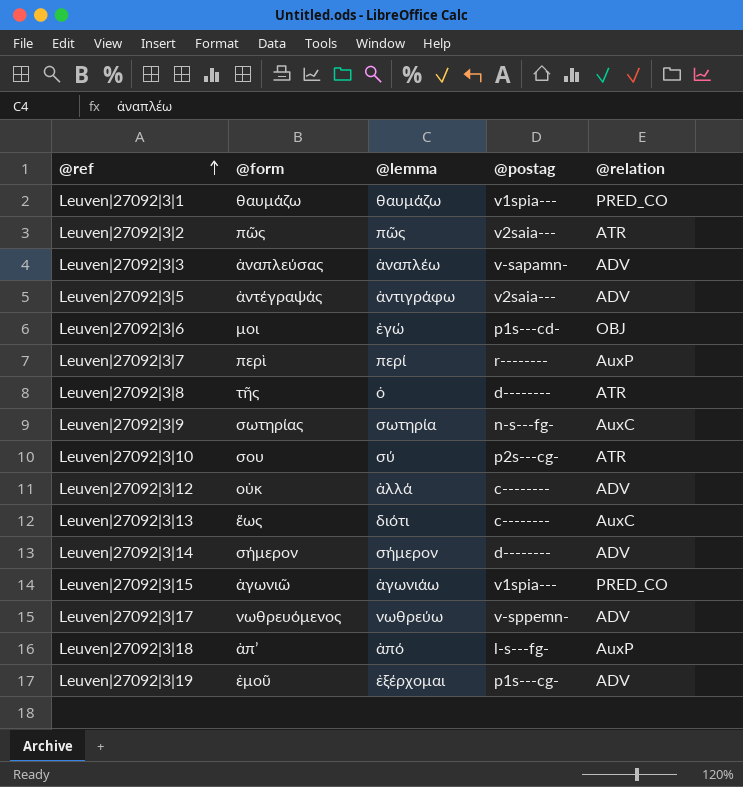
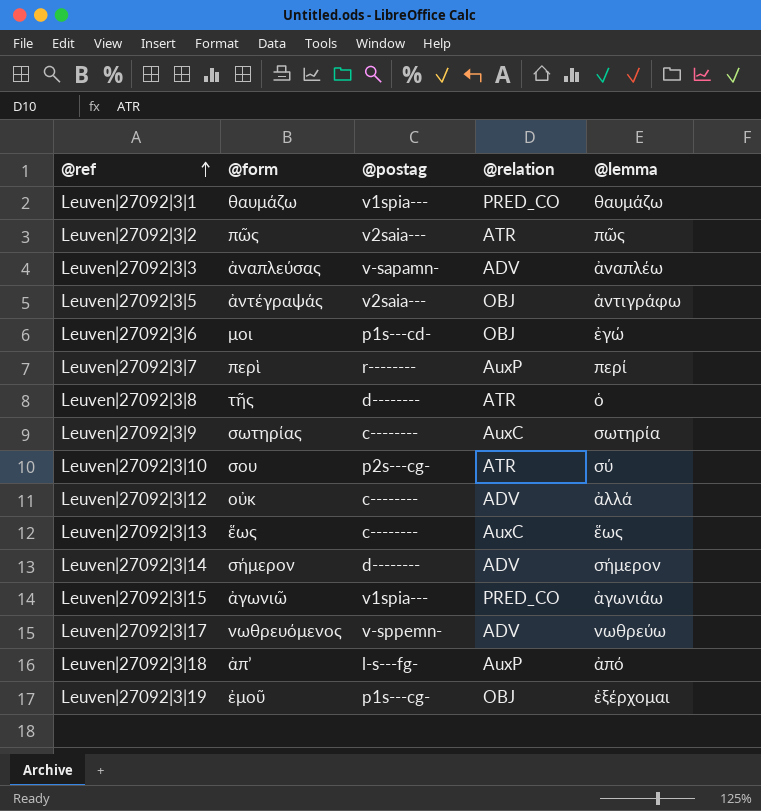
column @lemma | position: 3 -> 5
Leuven|27092|3|5 | @relation: ADV -> OBJ
Leuven|27092|3|9 | @postag: n-s---fg- -> c--------
Leuven|27092|3|13 | @lemma: διότι -> ἕως
Leuven|27092|3|19 | @relation: ADV -> OBJ

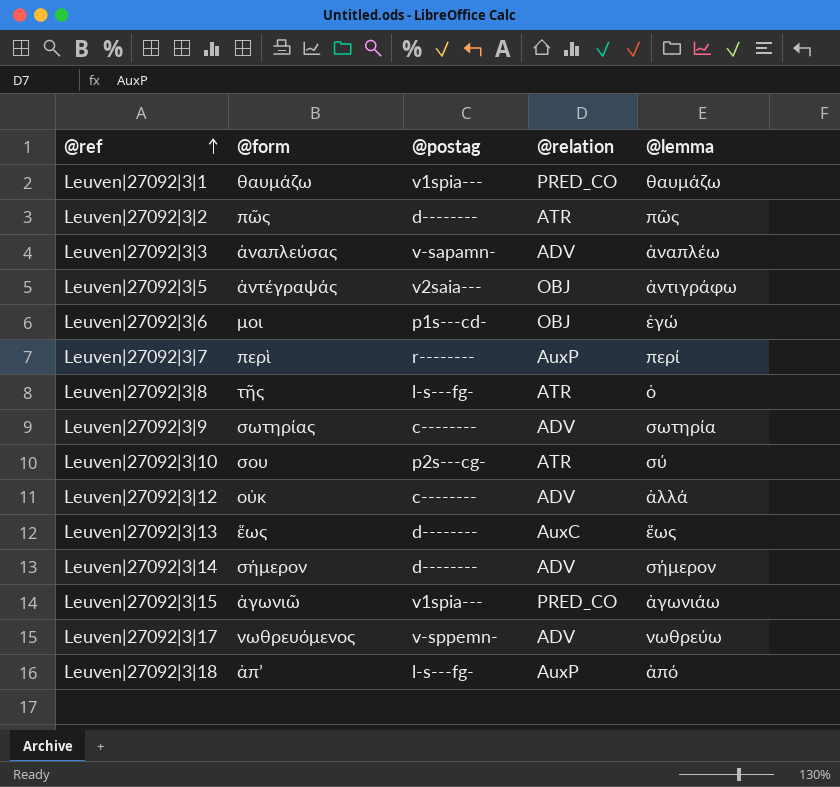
row Leuven|27092|3|19: ἐμοῦ | p1s---cg- | OBJ | ἐξέρχομαι -> none
Leuven|27092|3|2 | @postag: v2saia--- -> d--------
Leuven|27092|3|8 | @postag: d-------- -> l-s---fg-
Leuven|27092|3|9 | @relation: AuxC -> ADV
Leuven|27092|3|13 | @postag: c-------- -> d--------

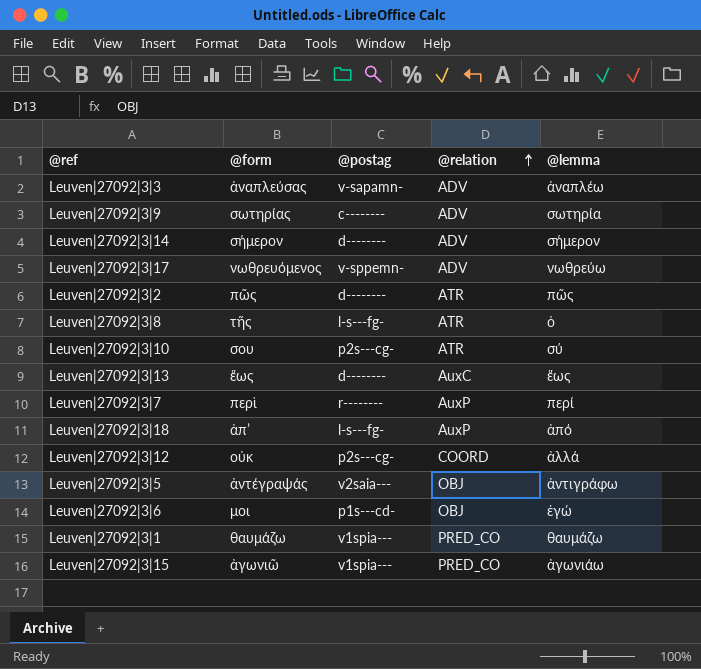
row order: @ref ascending -> @relation ascending
Leuven|27092|3|12 | @postag: c-------- -> p2s---cg-
Leuven|27092|3|12 | @relation: ADV -> COORD

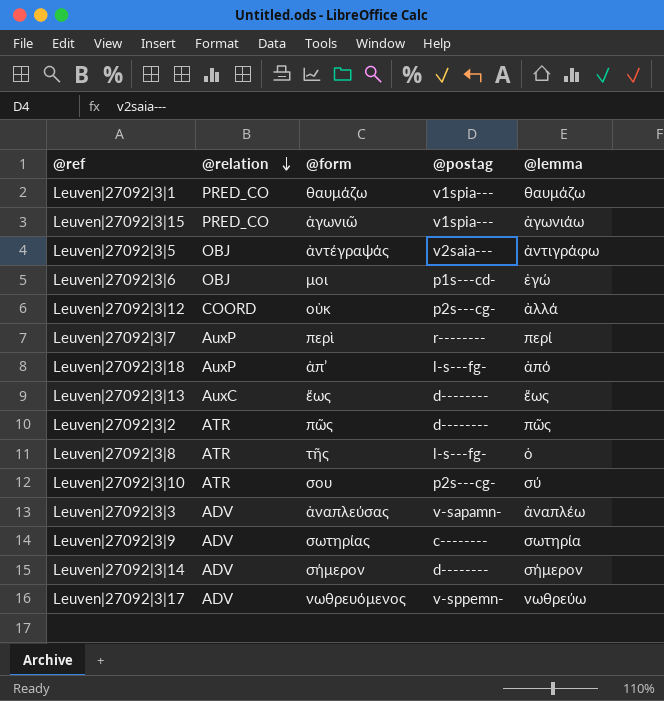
row order: @relation ascending -> @relation descending
column @relation | position: 4 -> 2

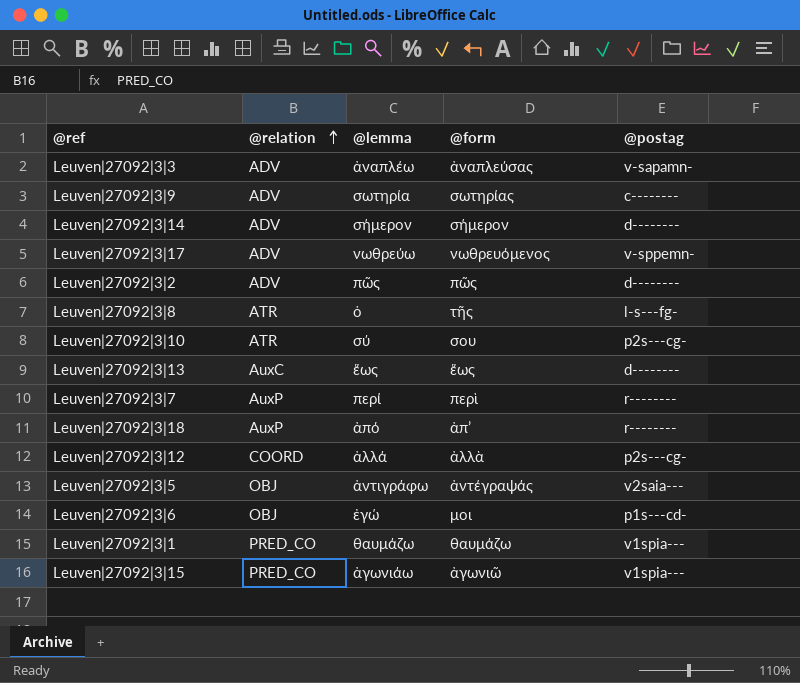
row order: @relation descending -> @relation ascending
column @lemma | position: 5 -> 3
Leuven|27092|3|2 | @relation: ATR -> ADV
Leuven|27092|3|18 | @postag: l-s---fg- -> r--------
Leuven|27092|3|12 | @form: οὐκ -> ἀλλὰ

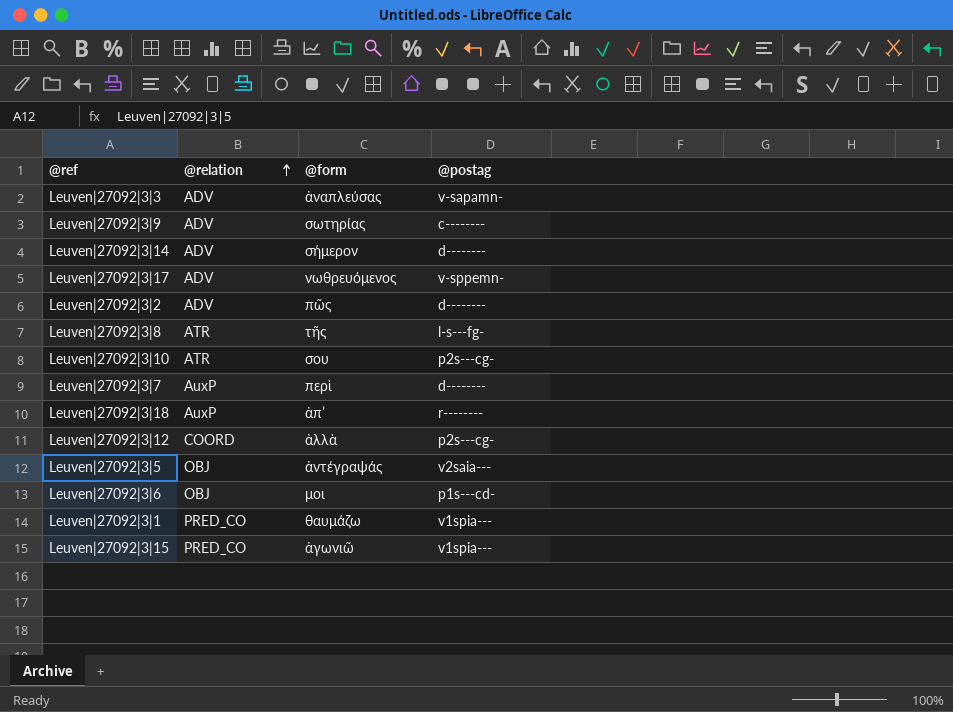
column @lemma | position: 3 -> none
row Leuven|27092|3|13: AuxC | ἕως | ἕως | d-------- -> none
Leuven|27092|3|7 | @postag: r-------- -> d--------

